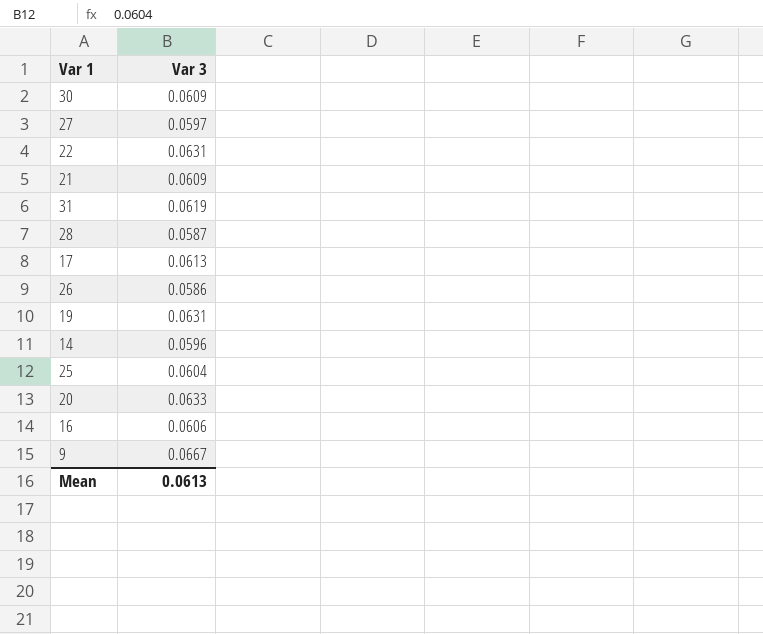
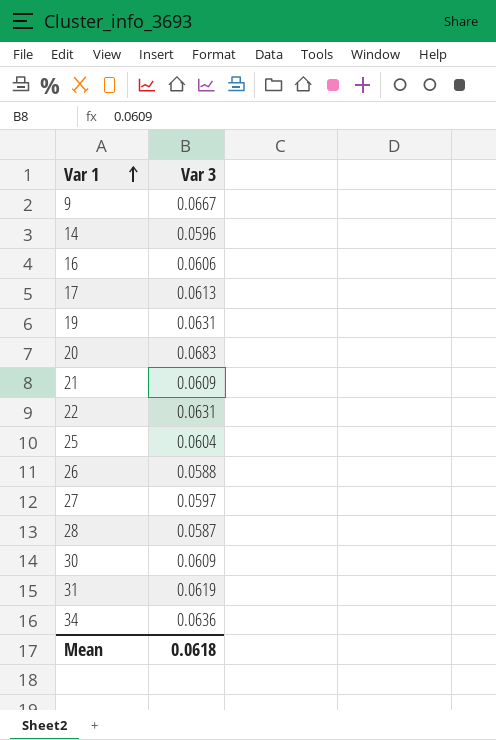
row order: none -> Var 1 ascending
20 | Var 3: 0.0633 -> 0.0683
26 | Var 3: 0.0586 -> 0.0588
row 34: none -> 0.0636
Mean | Var 3: 0.0613 -> 0.0618

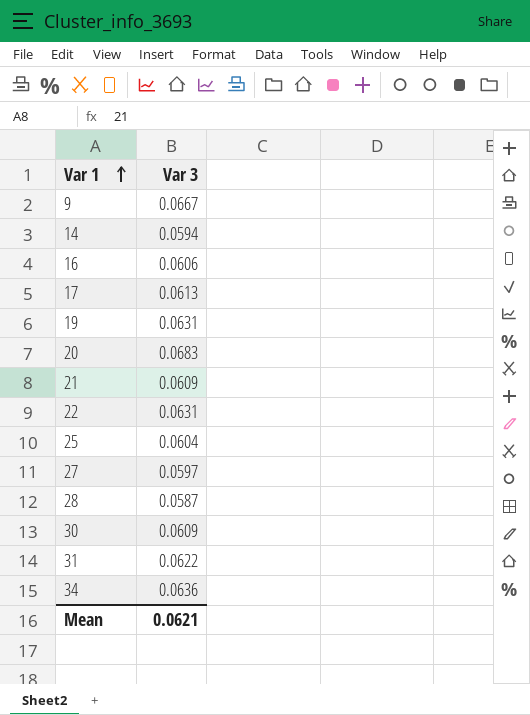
row 26: 0.0588 -> none
14 | Var 3: 0.0596 -> 0.0594
31 | Var 3: 0.0619 -> 0.0622
Mean | Var 3: 0.0618 -> 0.0621

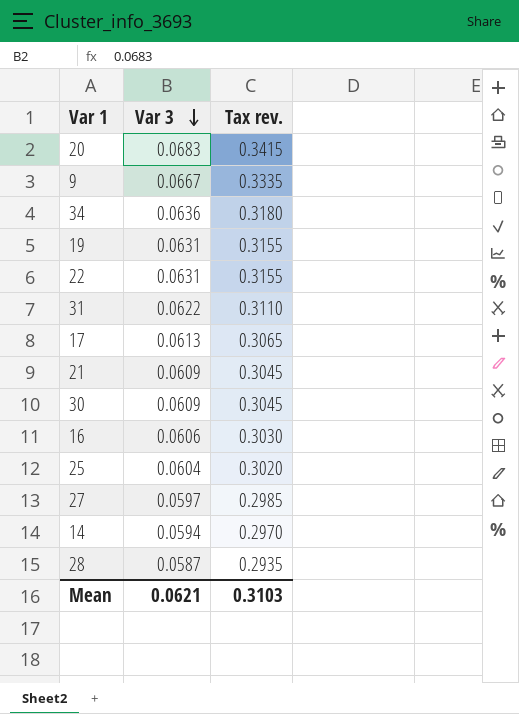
row order: Var 1 ascending -> Var 3 descending
column Tax rev. | formula: none -> [Var 3] * 5

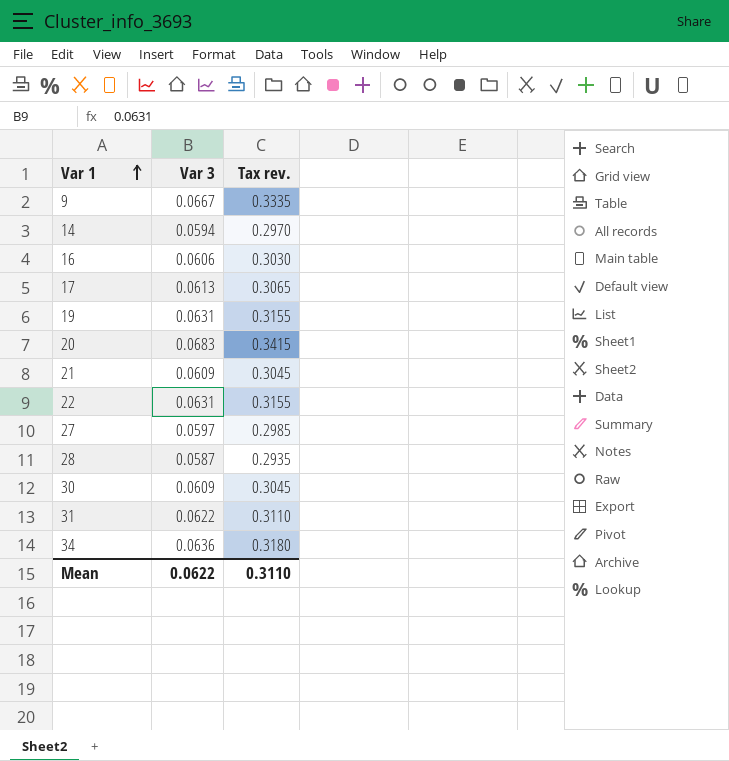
row order: Var 3 descending -> Var 1 ascending
row 25: 0.0604 | 0.3020 -> none
Mean | Var 3: 0.0621 -> 0.0622
Mean | Tax rev.: 0.3103 -> 0.3110

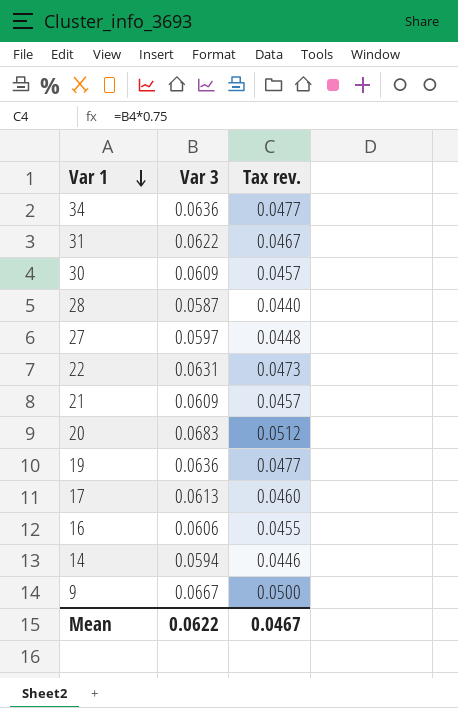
row order: Var 1 ascending -> Var 1 descending
column Tax rev. | formula: [Var 3] * 5 -> [Var 3] * 0.75
19 | Var 3: 0.0631 -> 0.0636
Mean | Tax rev.: 0.3110 -> 0.0467

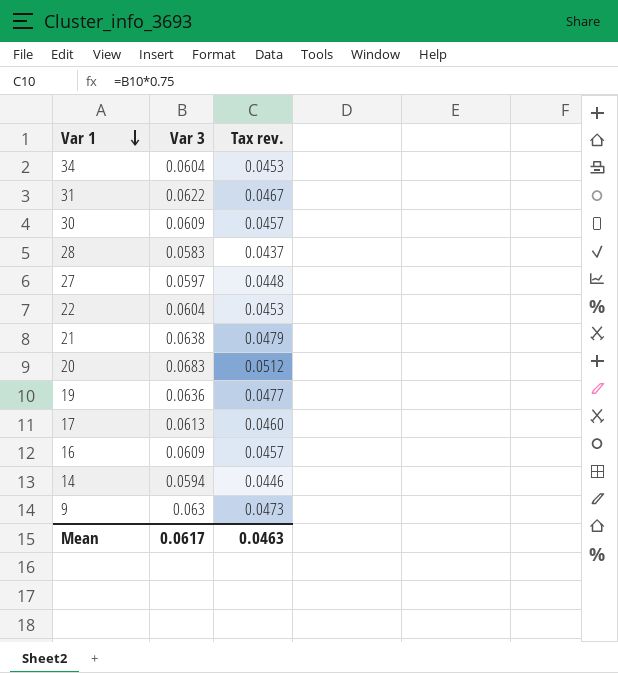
34 | Var 3: 0.0636 -> 0.0604
34 | Tax rev.: 0.0477 -> 0.0453
28 | Var 3: 0.0587 -> 0.0583
28 | Tax rev.: 0.0440 -> 0.0437
22 | Var 3: 0.0631 -> 0.0604
22 | Tax rev.: 0.0473 -> 0.0453
21 | Var 3: 0.0609 -> 0.0638
21 | Tax rev.: 0.0457 -> 0.0479
16 | Var 3: 0.0606 -> 0.0609
16 | Tax rev.: 0.0455 -> 0.0457
9 | Var 3: 0.0667 -> 0.063
9 | Tax rev.: 0.0500 -> 0.0473
Mean | Var 3: 0.0622 -> 0.0617
Mean | Tax rev.: 0.0467 -> 0.0463

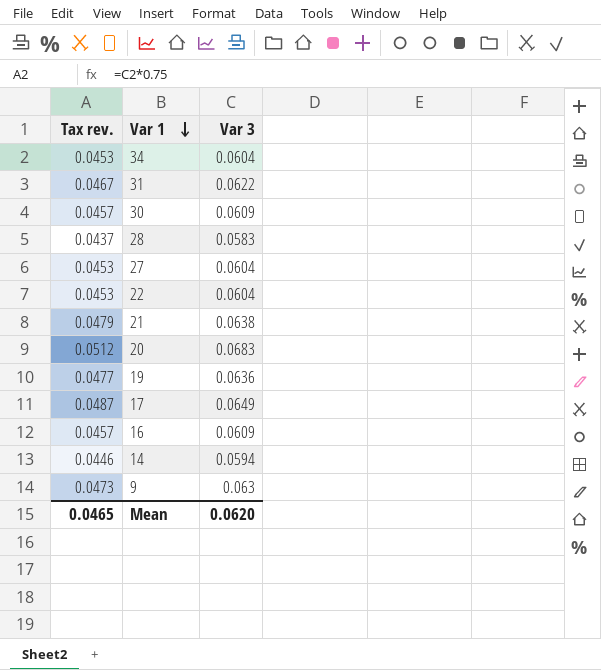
column Tax rev. | position: 3 -> 1
27 | Tax rev.: 0.0448 -> 0.0453
27 | Var 3: 0.0597 -> 0.0604
17 | Tax rev.: 0.0460 -> 0.0487
17 | Var 3: 0.0613 -> 0.0649
Mean | Tax rev.: 0.0463 -> 0.0465
Mean | Var 3: 0.0617 -> 0.0620

